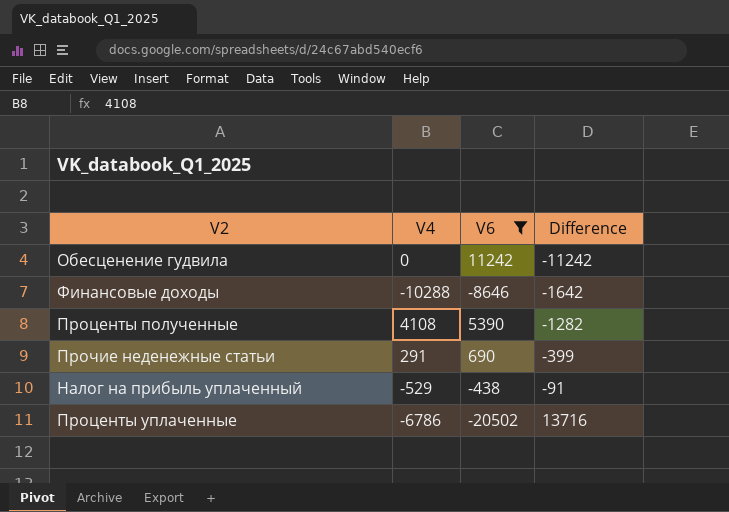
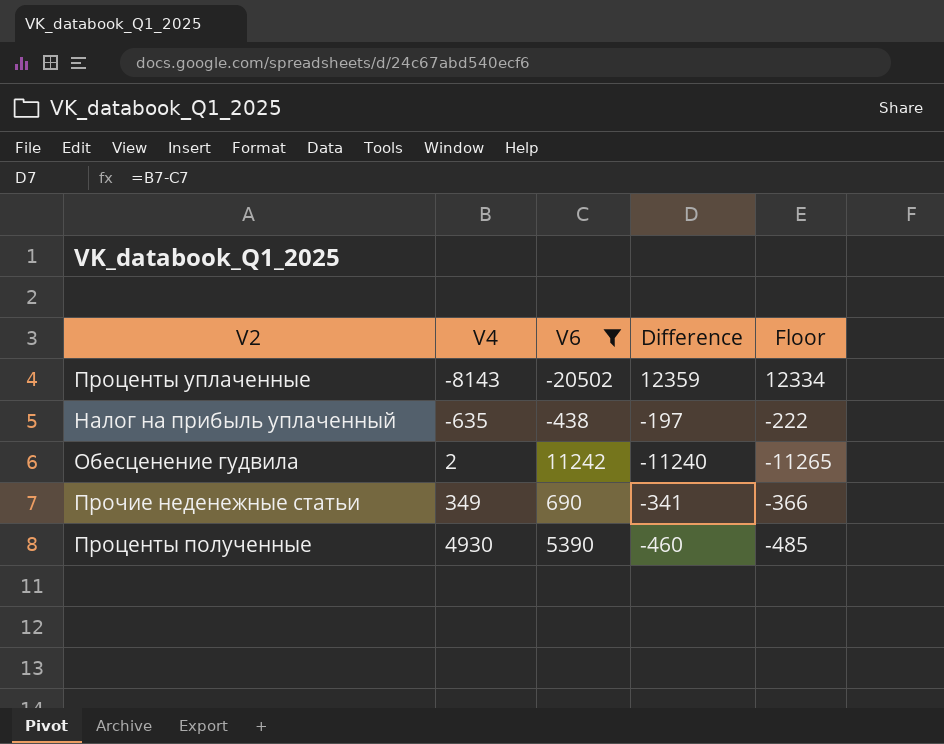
row order: Difference ascending -> V4 ascending
column Floor | formula: none -> [Difference] - 25
row Финансовые доходы: -10288 | -8646 | -1642 -> none
Проценты уплаченные | V4: -6786 -> -8143
Проценты уплаченные | Difference: 13716 -> 12359
Налог на прибыль уплаченный | V4: -529 -> -635
Налог на прибыль уплаченный | Difference: -91 -> -197
Обесценение гудвила | V4: 0 -> 2
Обесценение гудвила | Difference: -11242 -> -11240
Прочие неденежные статьи | V4: 291 -> 349
Прочие неденежные статьи | Difference: -399 -> -341
Проценты полученные | V4: 4108 -> 4930
Проценты полученные | Difference: -1282 -> -460

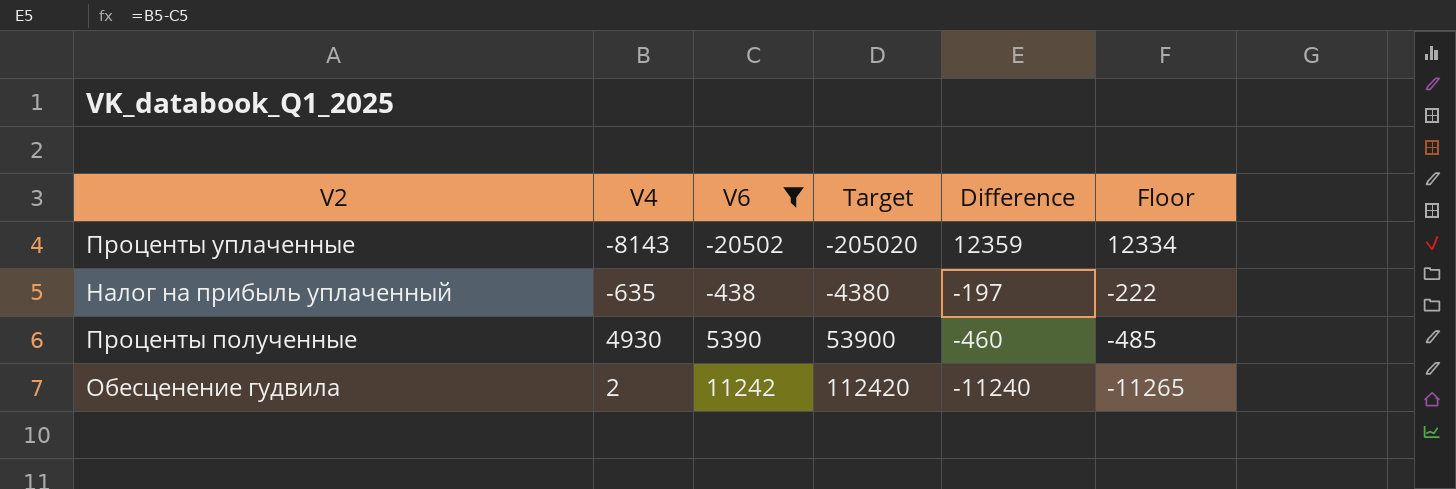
row order: V4 ascending -> V6 ascending
column Target | formula: none -> [V6] * 10
row Прочие неденежные статьи: 349 | 690 | -341 | -366 -> none

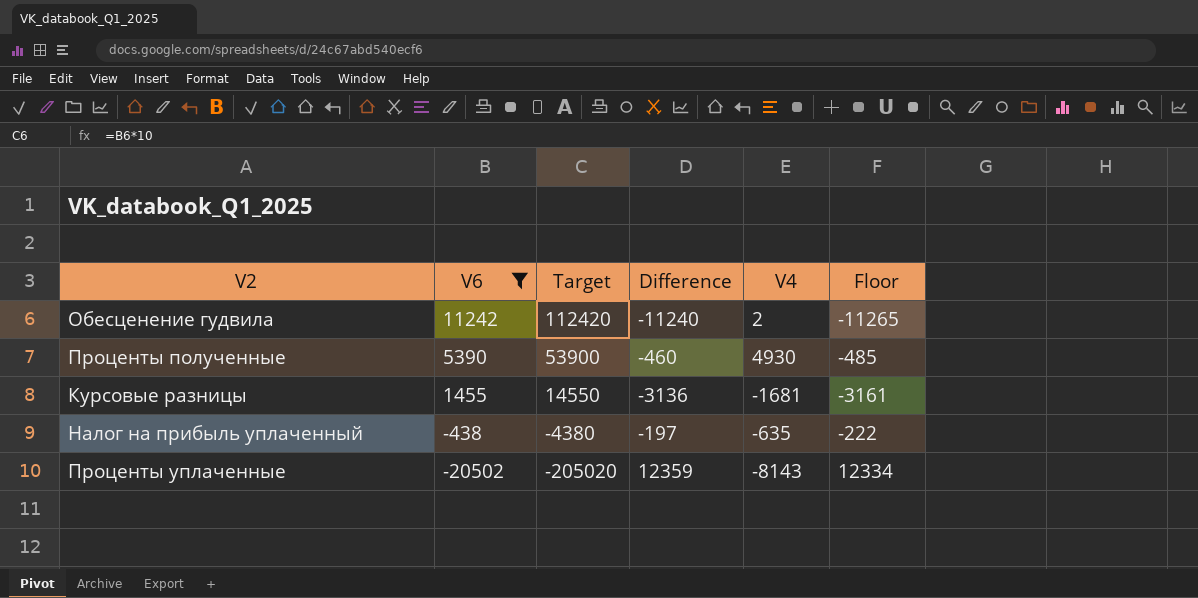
row order: V6 ascending -> V6 descending
column V4 | position: 2 -> 5
row Курсовые разницы: none -> 1455 | 14550 | -3136 | -1681 | -3161

